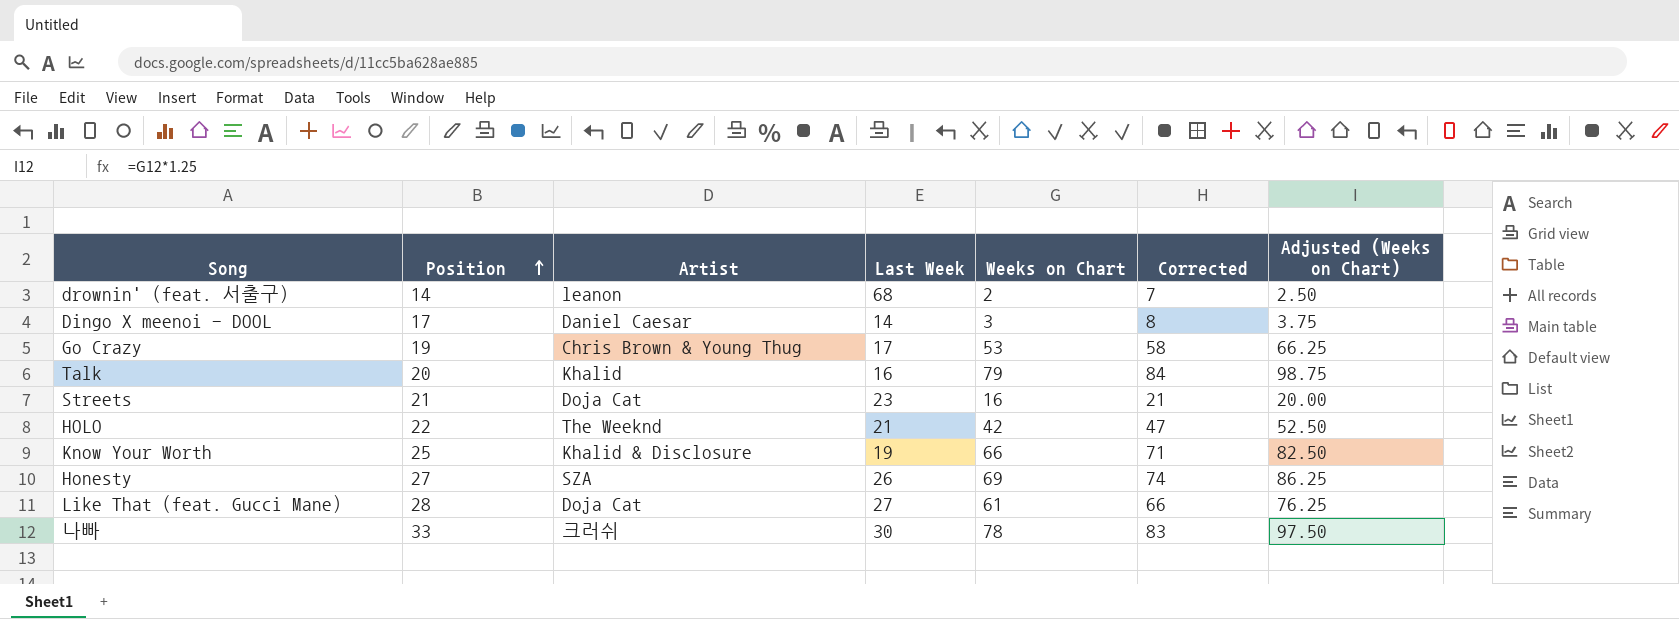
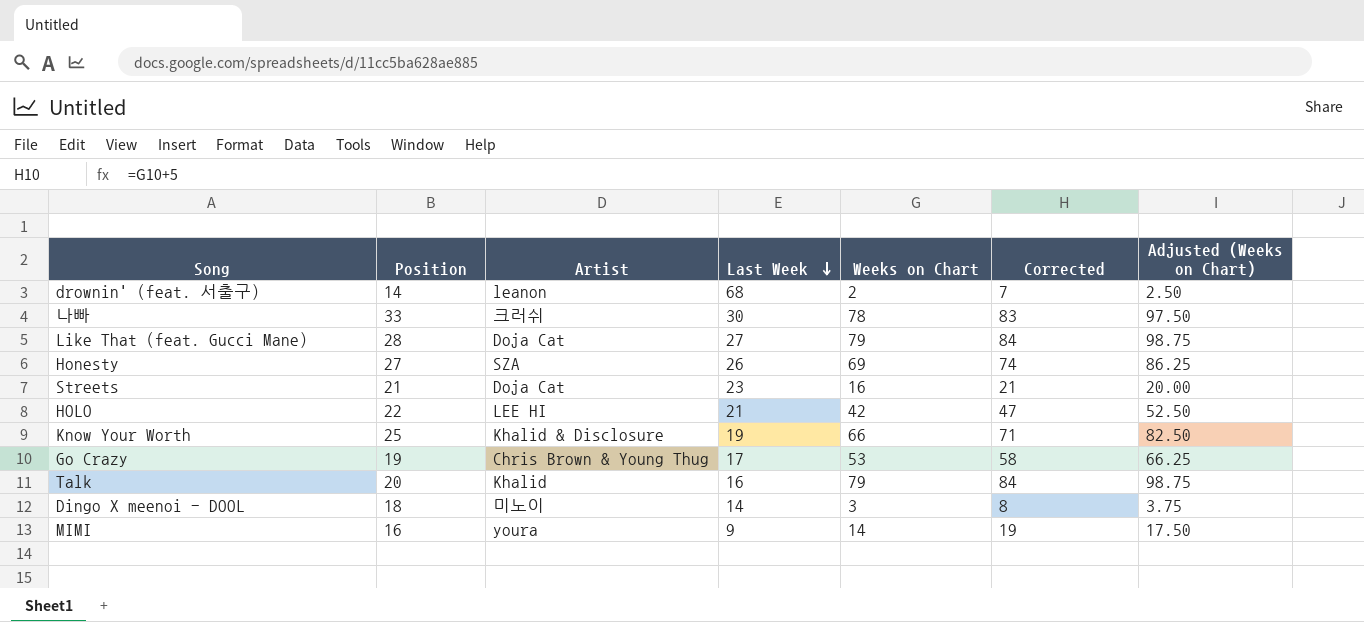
row order: Position ascending -> Last Week descending
Like That (feat. Gucci Mane) | Weeks on Chart: 61 -> 79
Like That (feat. Gucci Mane) | Corrected: 66 -> 84
Like That (feat. Gucci Mane) | Adjusted (Weeks on Chart): 76.25 -> 98.75
HOLO | Artist: The Weeknd -> LEE HI
Dingo X meenoi - DOOL | Position: 17 -> 18
Dingo X meenoi - DOOL | Artist: Daniel Caesar -> 미노이
row MIMI: none -> 16 | youra | 9 | 14 | 19 | 17.50

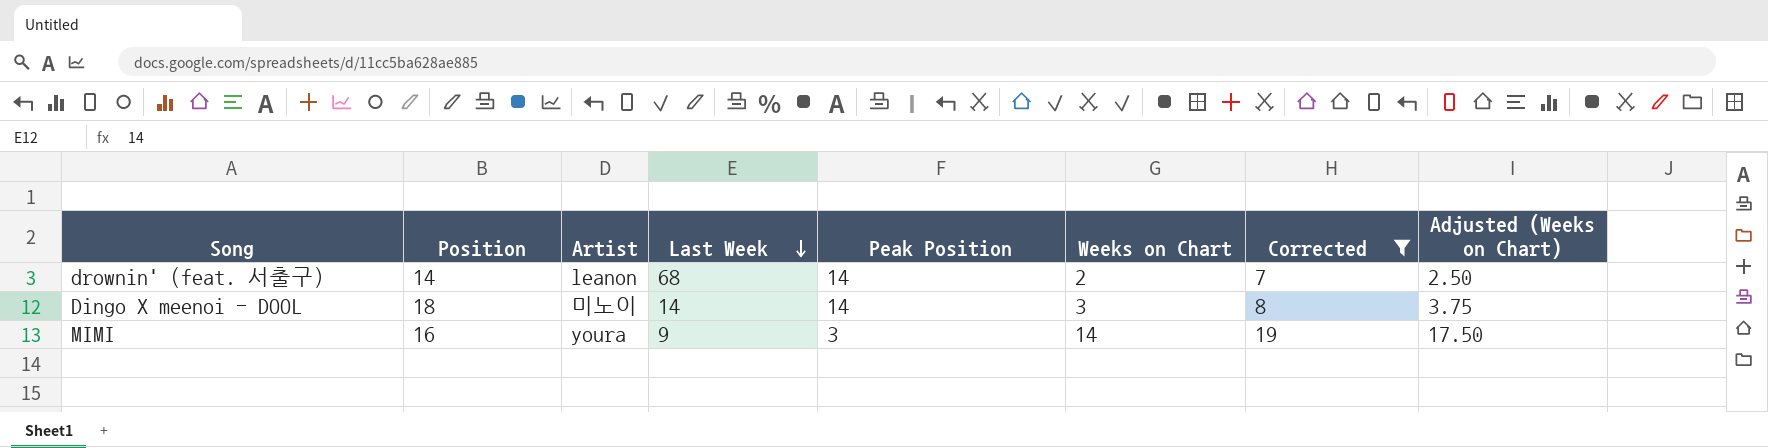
filter: none -> Corrected <= 19
column Peak Position | position: none -> 5

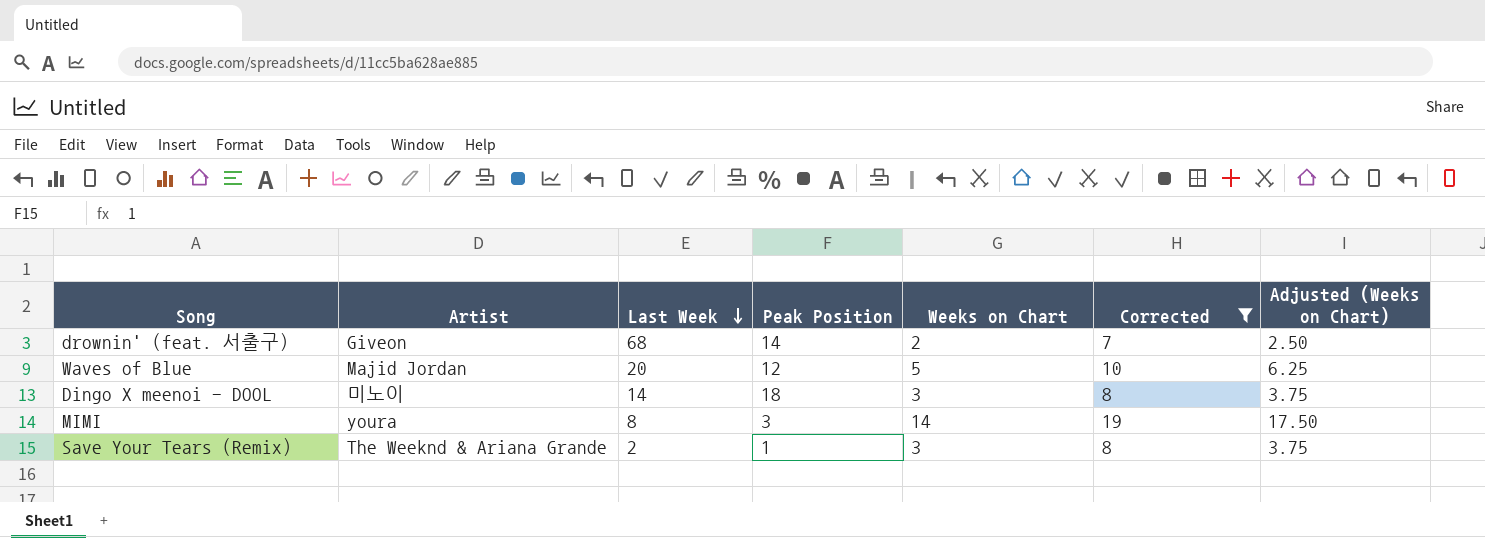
column Position | position: 2 -> none
drownin' (feat. 서출구) | Artist: leanon -> Giveon
row Waves of Blue: none -> Majid Jordan | 20 | 12 | 5 | 10 | 6.25
Dingo X meenoi - DOOL | Peak Position: 14 -> 18
MIMI | Last Week: 9 -> 8
row Save Your Tears (Remix): none -> The Weeknd & Ariana Grande | 2 | 1 | 3 | 8 | 3.75

